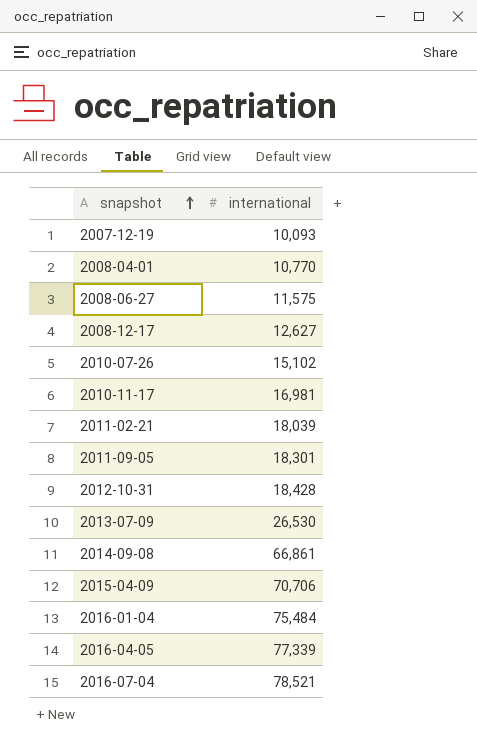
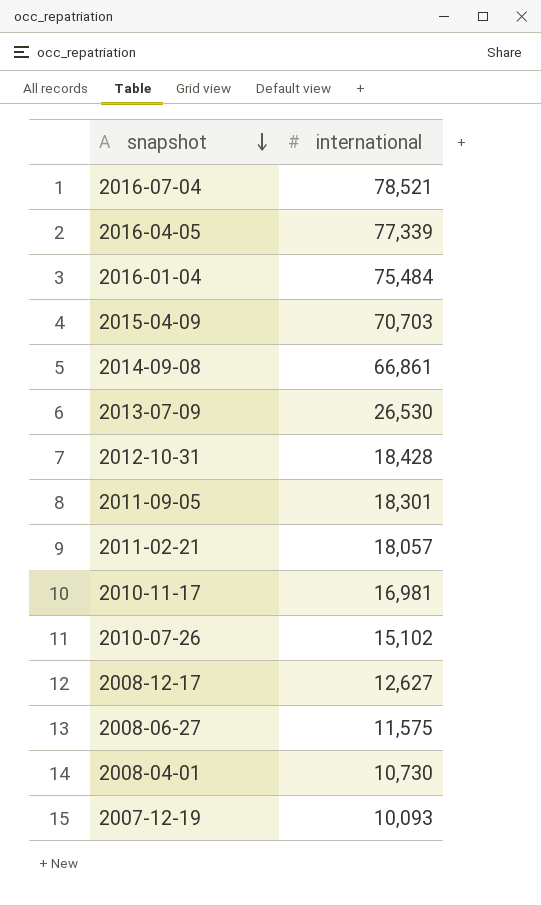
row order: snapshot ascending -> snapshot descending
2015-04-09 | international: 70,706 -> 70,703
2011-02-21 | international: 18,039 -> 18,057
2008-04-01 | international: 10,770 -> 10,730

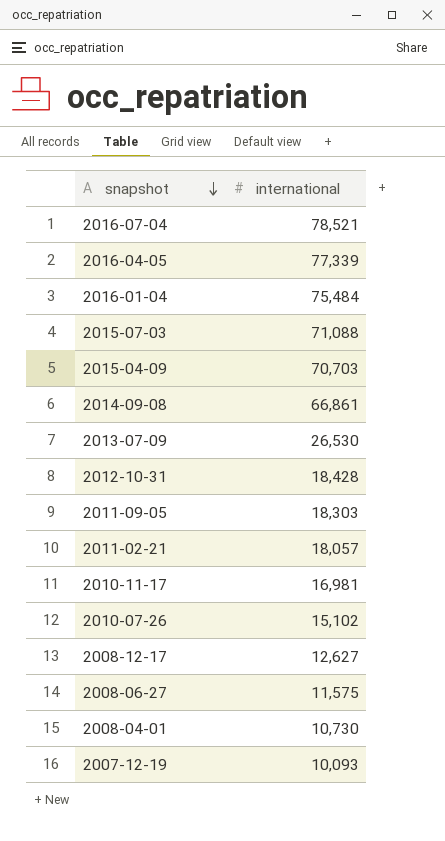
row 2015-07-03: none -> 71,088
2011-09-05 | international: 18,301 -> 18,303

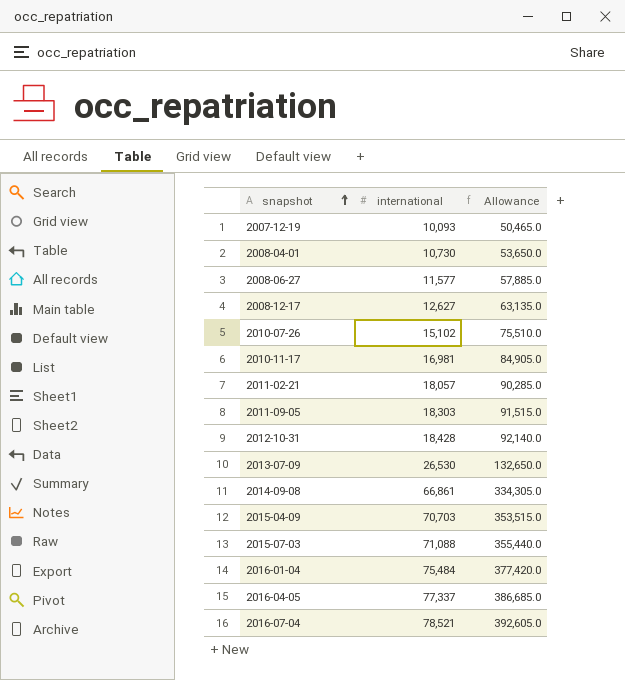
row order: snapshot descending -> snapshot ascending
column Allowance | formula: none -> [international] * 5
2008-06-27 | international: 11,575 -> 11,577
2016-04-05 | international: 77,339 -> 77,337

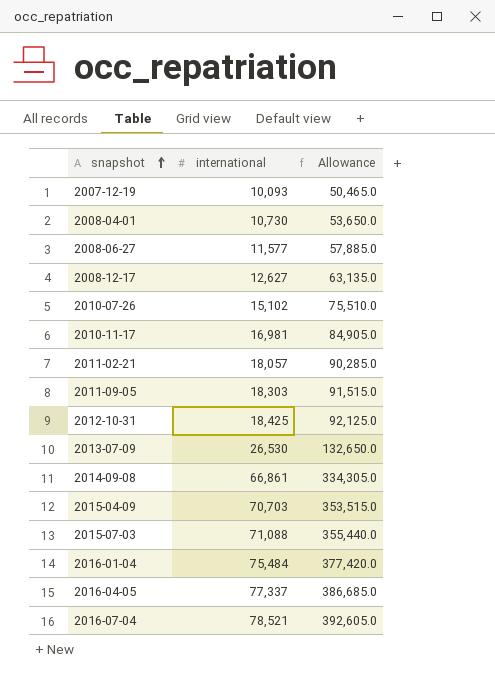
2012-10-31 | international: 18,428 -> 18,425
2012-10-31 | Allowance: 92,140.0 -> 92,125.0

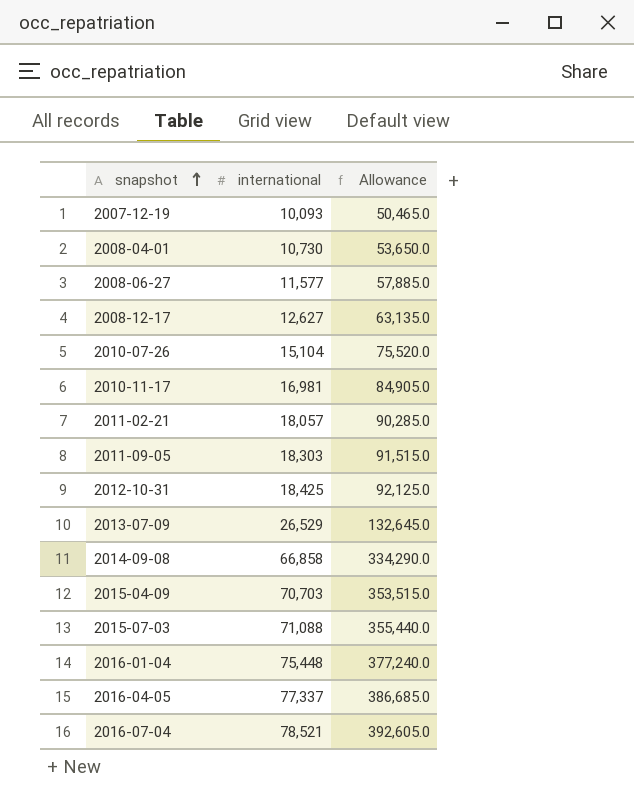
2010-07-26 | international: 15,102 -> 15,104
2010-07-26 | Allowance: 75,510.0 -> 75,520.0
2013-07-09 | international: 26,530 -> 26,529
2013-07-09 | Allowance: 132,650.0 -> 132,645.0
2014-09-08 | international: 66,861 -> 66,858
2014-09-08 | Allowance: 334,305.0 -> 334,290.0
2016-01-04 | international: 75,484 -> 75,448
2016-01-04 | Allowance: 377,420.0 -> 377,240.0

